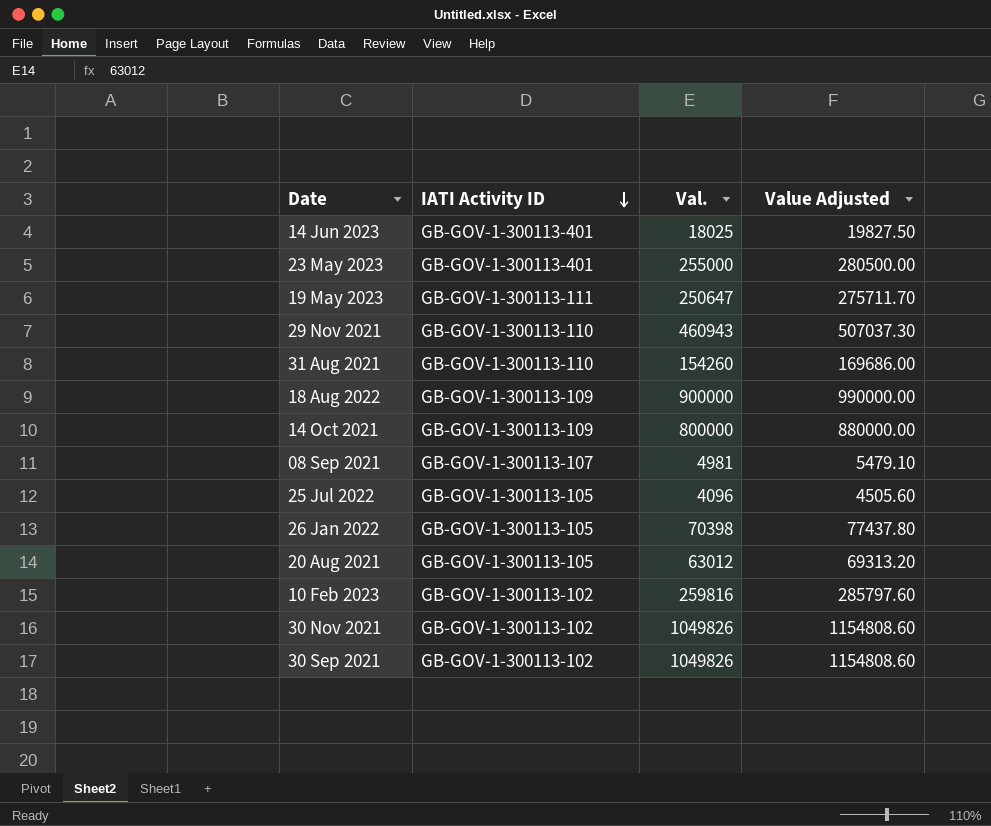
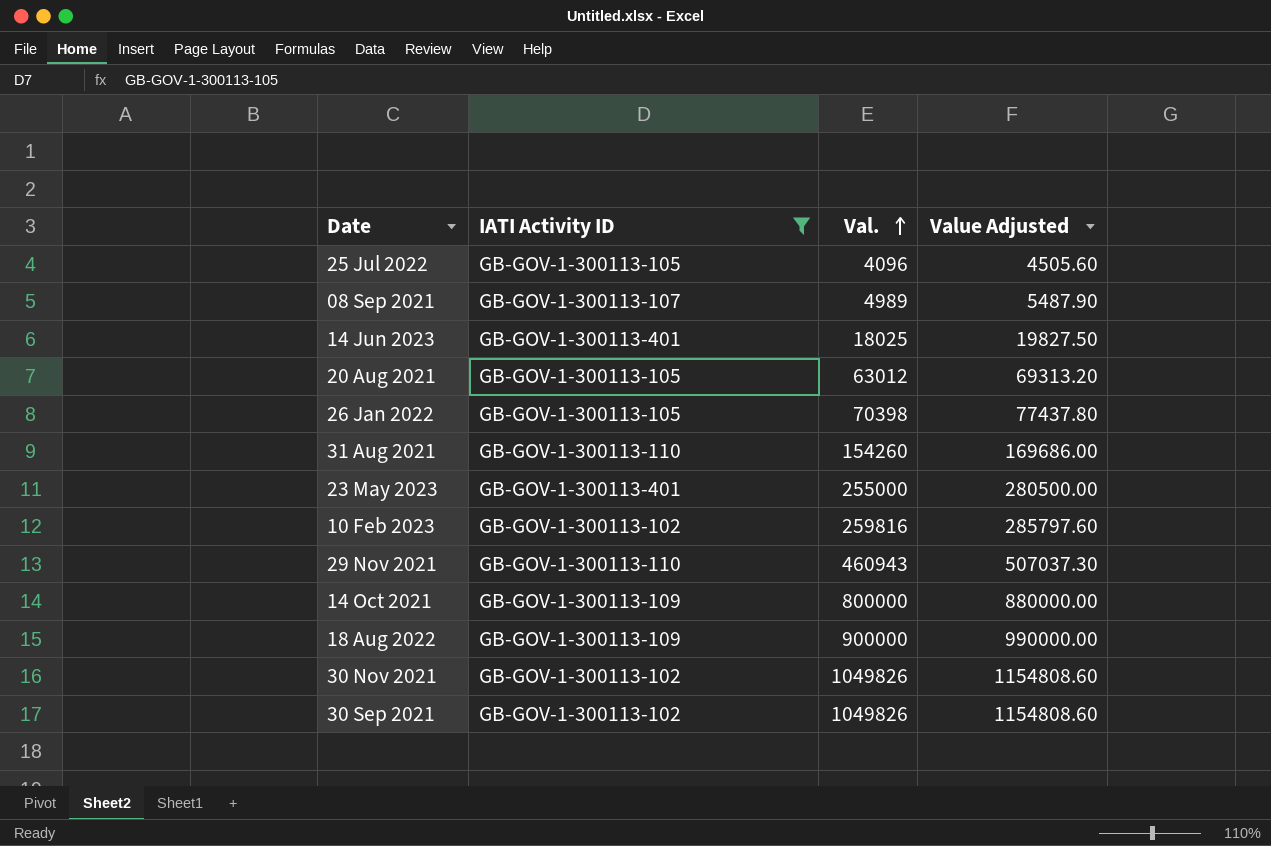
filter: none -> IATI Activity ID != GB-GOV-1-300113-111
row order: IATI Activity ID descending -> Val. ascending
08 Sep 2021 | Val.: 4981 -> 4989
08 Sep 2021 | Value Adjusted: 5479.10 -> 5487.90

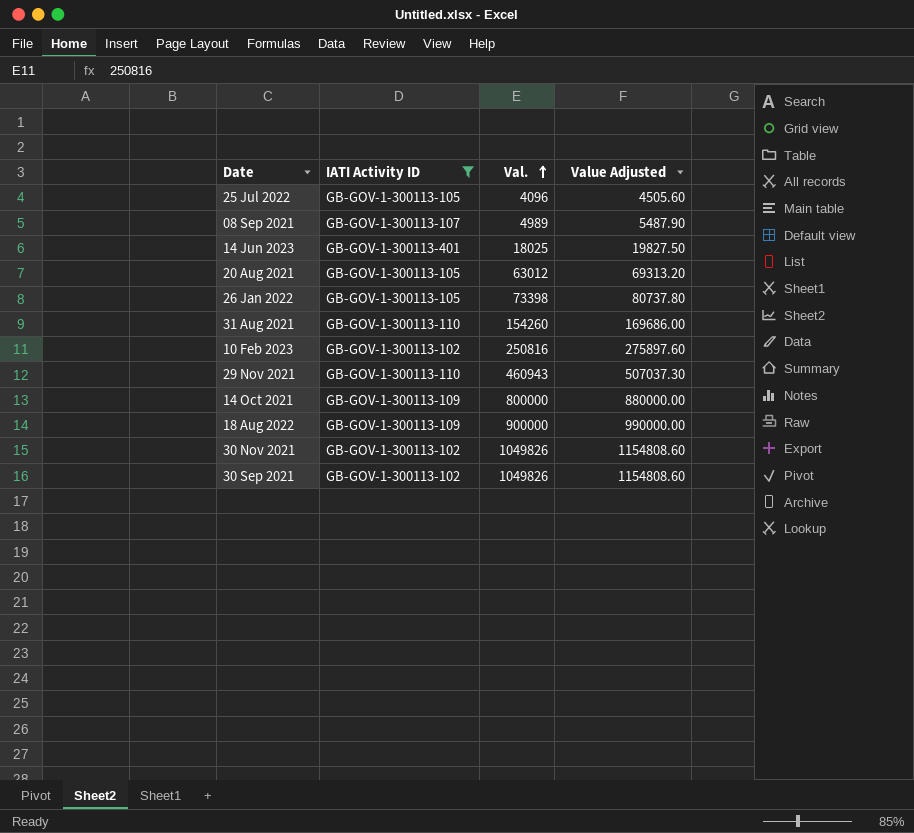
row 23 May 2023: GB-GOV-1-300113-401 | 255000 | 280500.00 -> none
26 Jan 2022 | Val.: 70398 -> 73398
26 Jan 2022 | Value Adjusted: 77437.80 -> 80737.80
10 Feb 2023 | Val.: 259816 -> 250816
10 Feb 2023 | Value Adjusted: 285797.60 -> 275897.60

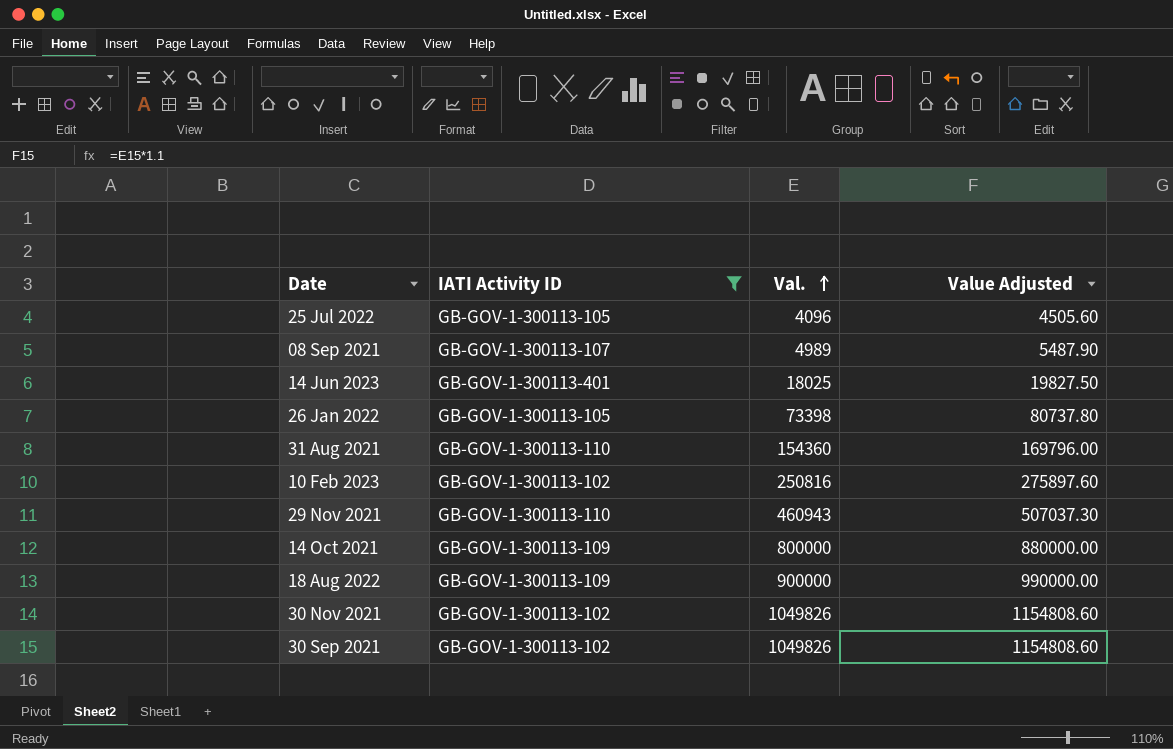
row 20 Aug 2021: GB-GOV-1-300113-105 | 63012 | 69313.20 -> none
31 Aug 2021 | Val.: 154260 -> 154360
31 Aug 2021 | Value Adjusted: 169686.00 -> 169796.00

